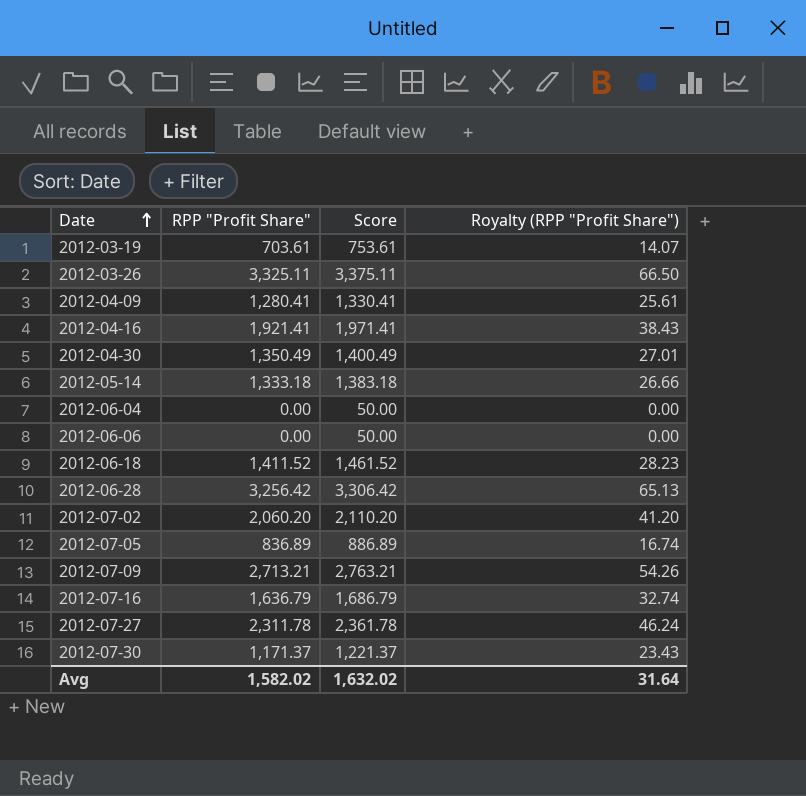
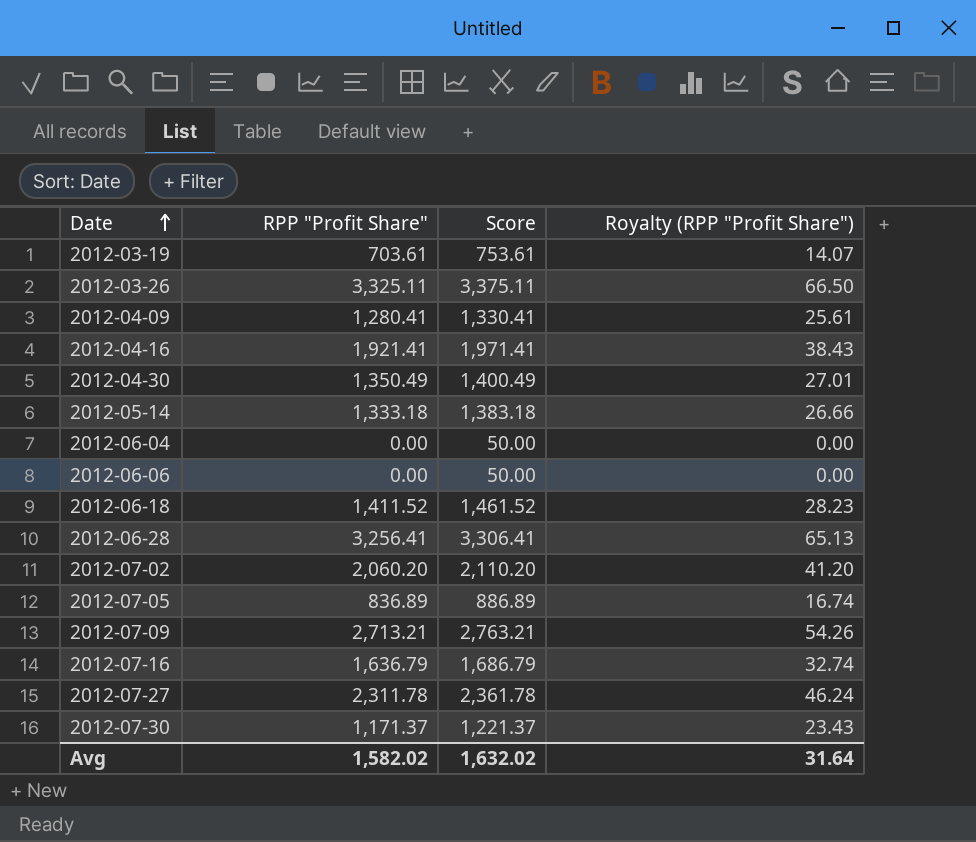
2012-06-28 | RPP "Profit Share": 3,256.42 -> 3,256.41
2012-06-28 | Score: 3,306.42 -> 3,306.41

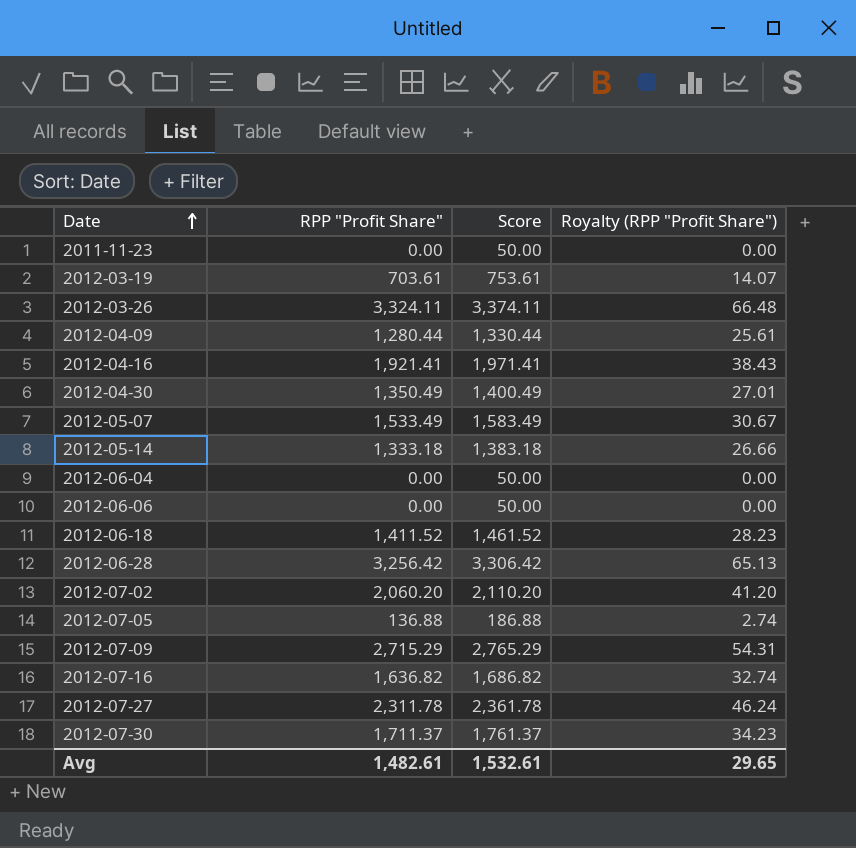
row 2011-11-23: none -> 0.00 | 50.00 | 0.00
2012-03-26 | RPP "Profit Share": 3,325.11 -> 3,324.11
2012-03-26 | Score: 3,375.11 -> 3,374.11
2012-03-26 | Royalty (RPP "Profit Share"): 66.50 -> 66.48
2012-04-09 | RPP "Profit Share": 1,280.41 -> 1,280.44
2012-04-09 | Score: 1,330.41 -> 1,330.44
row 2012-05-07: none -> 1,533.49 | 1,583.49 | 30.67
2012-06-28 | RPP "Profit Share": 3,256.41 -> 3,256.42
2012-06-28 | Score: 3,306.41 -> 3,306.42
2012-07-05 | RPP "Profit Share": 836.89 -> 136.88
2012-07-05 | Score: 886.89 -> 186.88
2012-07-05 | Royalty (RPP "Profit Share"): 16.74 -> 2.74
2012-07-09 | RPP "Profit Share": 2,713.21 -> 2,715.29
2012-07-09 | Score: 2,763.21 -> 2,765.29
2012-07-09 | Royalty (RPP "Profit Share"): 54.26 -> 54.31
2012-07-16 | RPP "Profit Share": 1,636.79 -> 1,636.82
2012-07-16 | Score: 1,686.79 -> 1,686.82
2012-07-30 | RPP "Profit Share": 1,171.37 -> 1,711.37
2012-07-30 | Score: 1,221.37 -> 1,761.37
2012-07-30 | Royalty (RPP "Profit Share"): 23.43 -> 34.23
Avg | RPP "Profit Share": 1,582.02 -> 1,482.61
Avg | Score: 1,632.02 -> 1,532.61
Avg | Royalty (RPP "Profit Share"): 31.64 -> 29.65

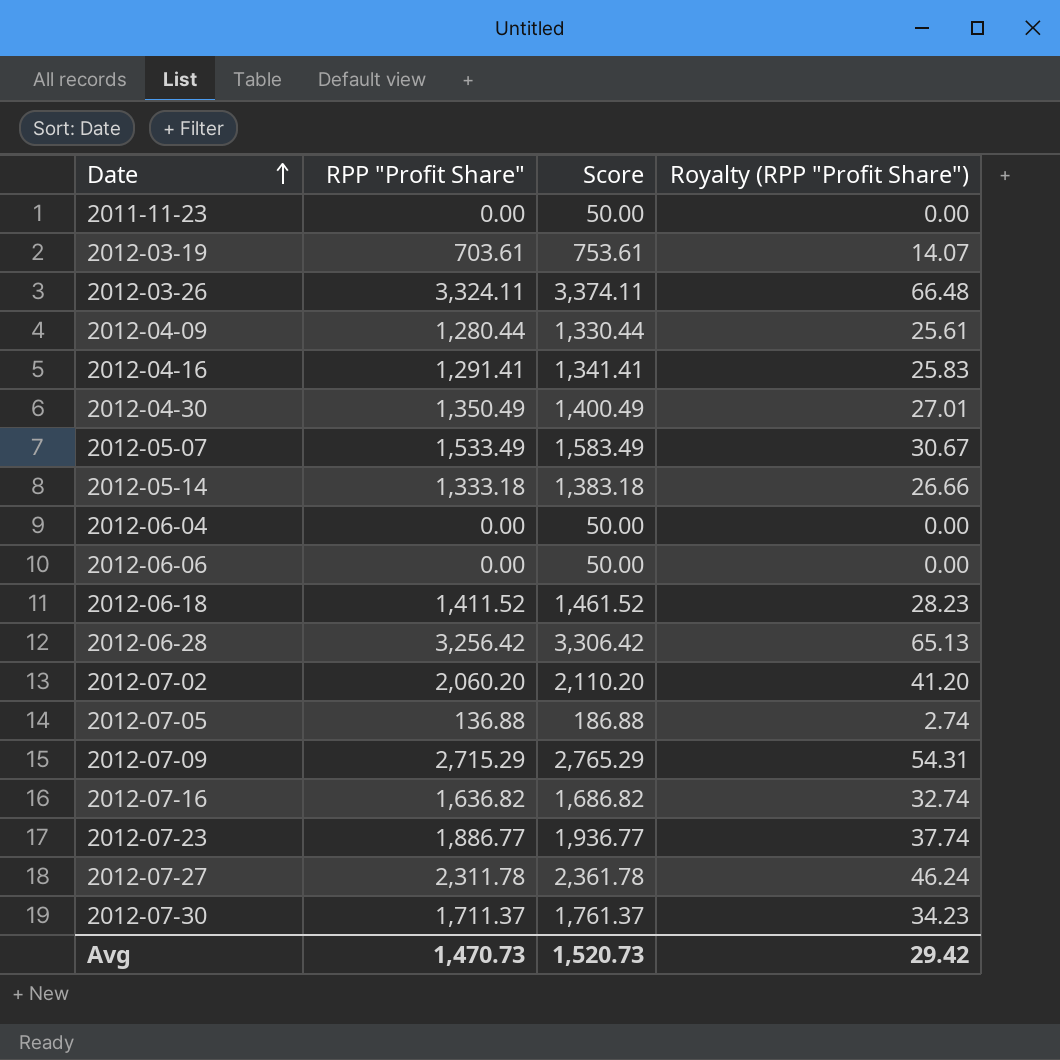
2012-04-16 | RPP "Profit Share": 1,921.41 -> 1,291.41
2012-04-16 | Score: 1,971.41 -> 1,341.41
2012-04-16 | Royalty (RPP "Profit Share"): 38.43 -> 25.83
row 2012-07-23: none -> 1,886.77 | 1,936.77 | 37.74
Avg | RPP "Profit Share": 1,482.61 -> 1,470.73
Avg | Score: 1,532.61 -> 1,520.73
Avg | Royalty (RPP "Profit Share"): 29.65 -> 29.42

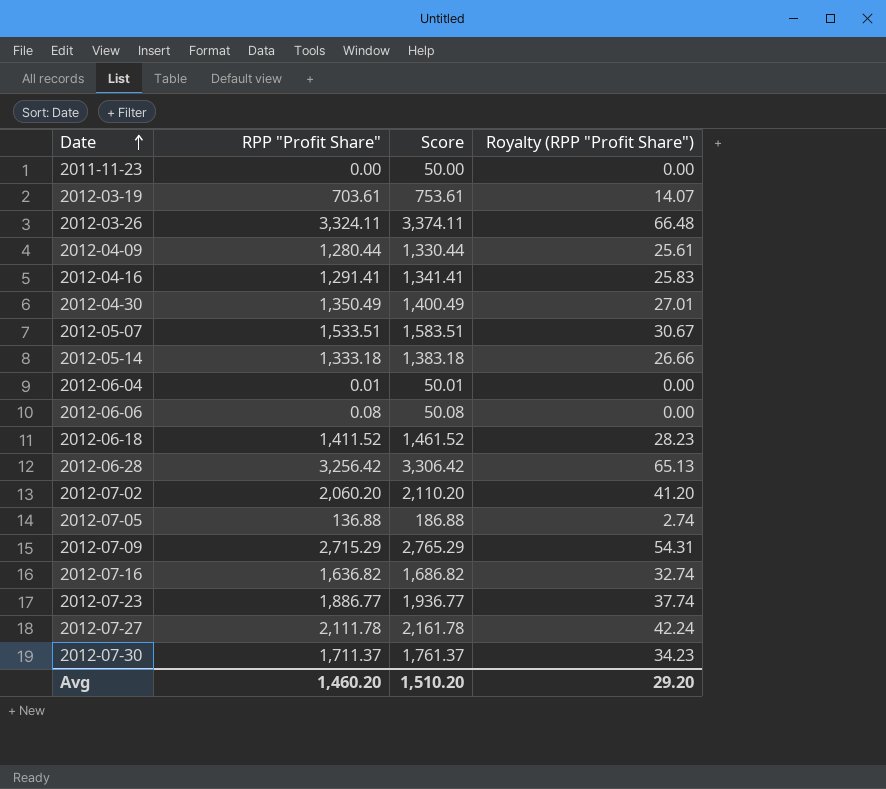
2012-05-07 | RPP "Profit Share": 1,533.49 -> 1,533.51
2012-05-07 | Score: 1,583.49 -> 1,583.51
2012-06-04 | RPP "Profit Share": 0.00 -> 0.01
2012-06-04 | Score: 50.00 -> 50.01
2012-06-06 | RPP "Profit Share": 0.00 -> 0.08
2012-06-06 | Score: 50.00 -> 50.08
2012-07-27 | RPP "Profit Share": 2,311.78 -> 2,111.78
2012-07-27 | Score: 2,361.78 -> 2,161.78
2012-07-27 | Royalty (RPP "Profit Share"): 46.24 -> 42.24
Avg | RPP "Profit Share": 1,470.73 -> 1,460.20
Avg | Score: 1,520.73 -> 1,510.20
Avg | Royalty (RPP "Profit Share"): 29.42 -> 29.20

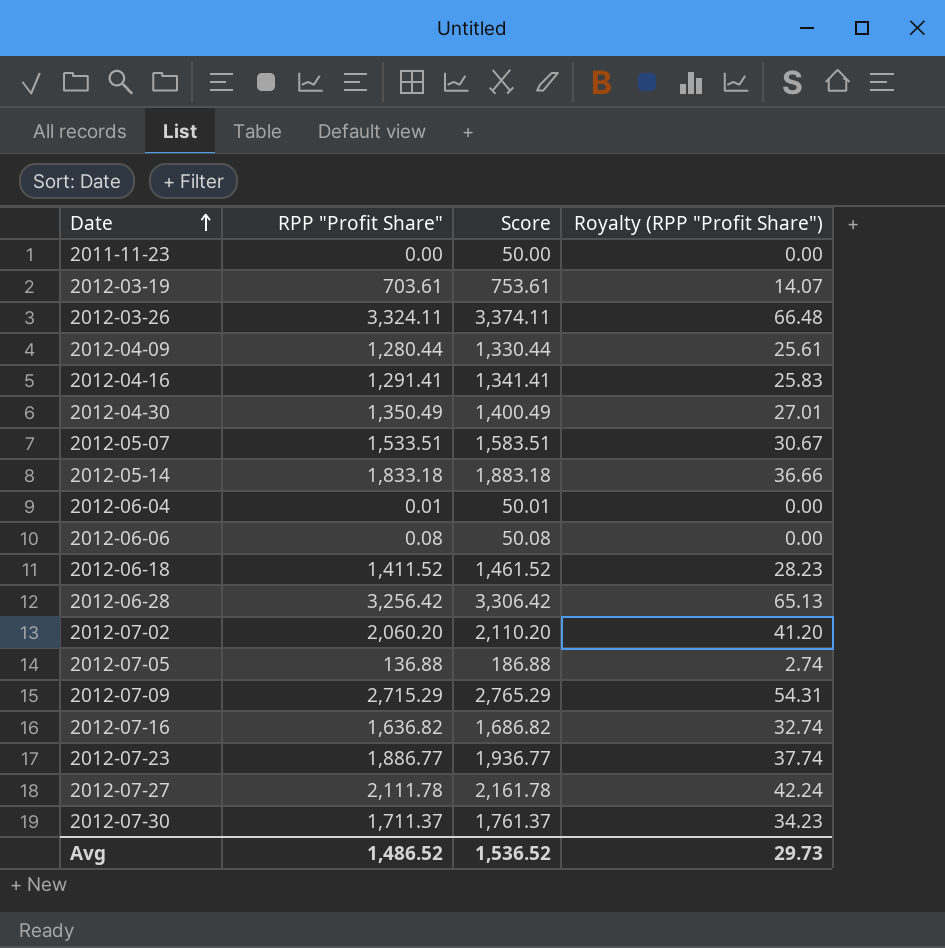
2012-05-14 | RPP "Profit Share": 1,333.18 -> 1,833.18
2012-05-14 | Score: 1,383.18 -> 1,883.18
2012-05-14 | Royalty (RPP "Profit Share"): 26.66 -> 36.66
Avg | RPP "Profit Share": 1,460.20 -> 1,486.52
Avg | Score: 1,510.20 -> 1,536.52
Avg | Royalty (RPP "Profit Share"): 29.20 -> 29.73

